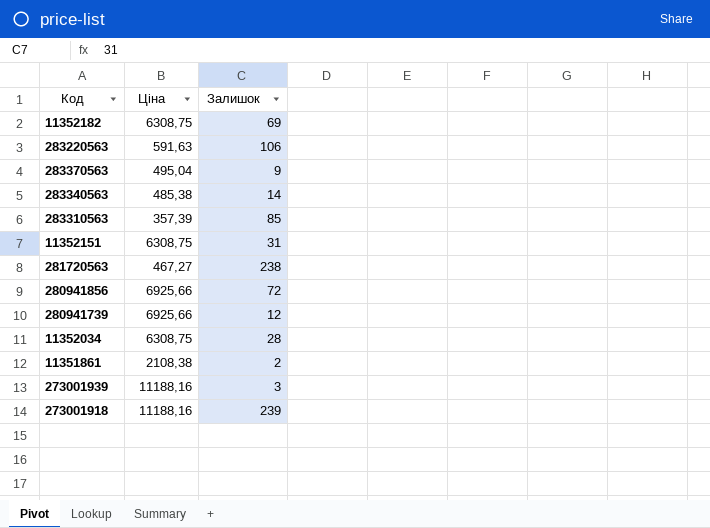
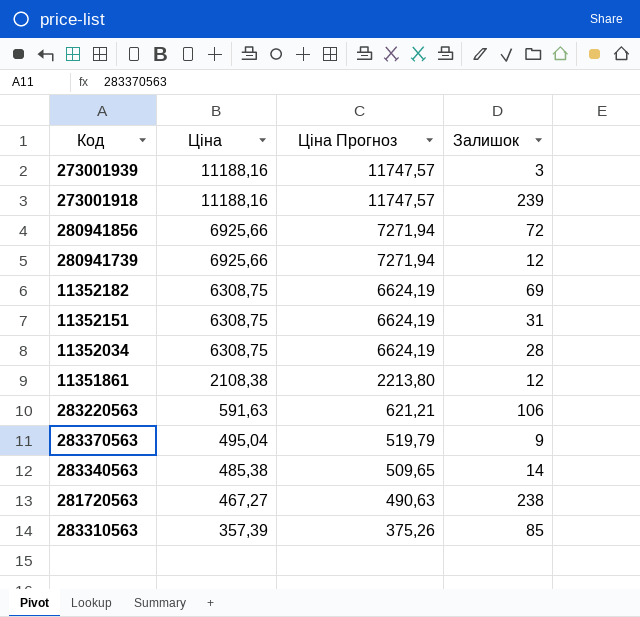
row order: none -> Ціна descending
column Ціна Прогноз | formula: none -> [Ціна] * 1,05
11351861 | Залишок: 2 -> 12

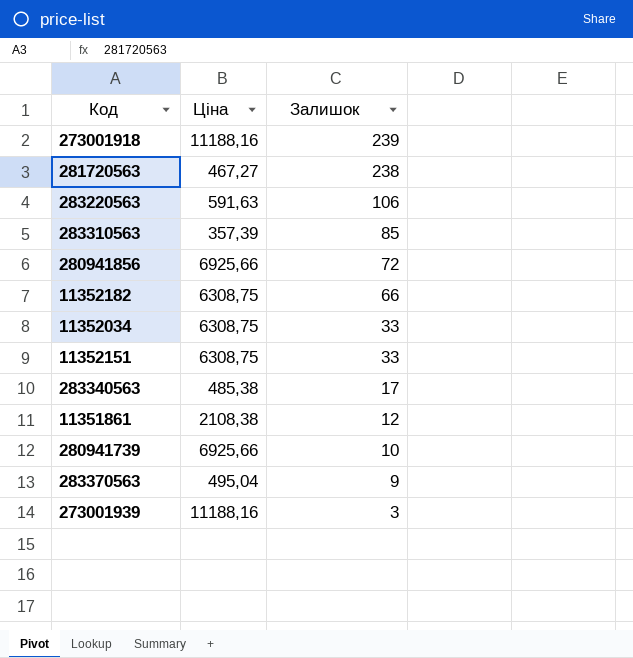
row order: Ціна descending -> Залишок descending
column Ціна Прогноз | formula: [Ціна] * 1,05 -> none
11352182 | Залишок: 69 -> 66
11352034 | Залишок: 28 -> 33
11352151 | Залишок: 31 -> 33
283340563 | Залишок: 14 -> 17
280941739 | Залишок: 12 -> 10

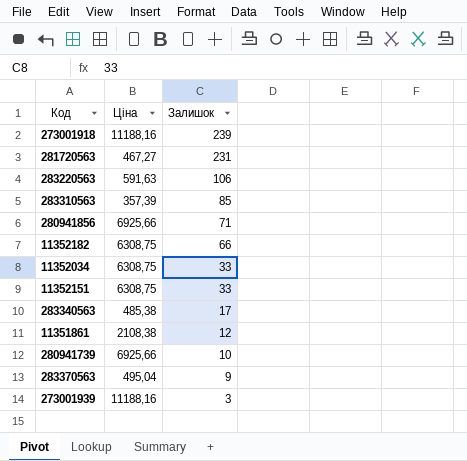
281720563 | Залишок: 238 -> 231
280941856 | Залишок: 72 -> 71

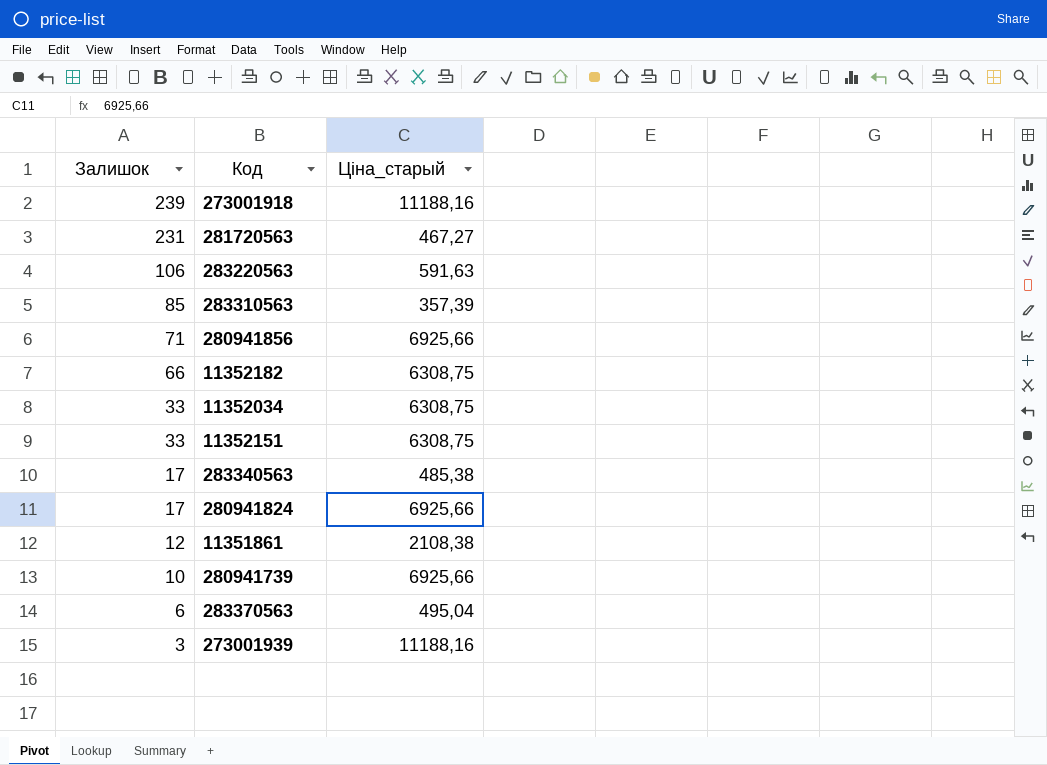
column Залишок | position: 3 -> 1
column name: Ціна -> Ціна_старый
row 280941824: none -> 17 | 6925,66
283370563 | Залишок: 9 -> 6

